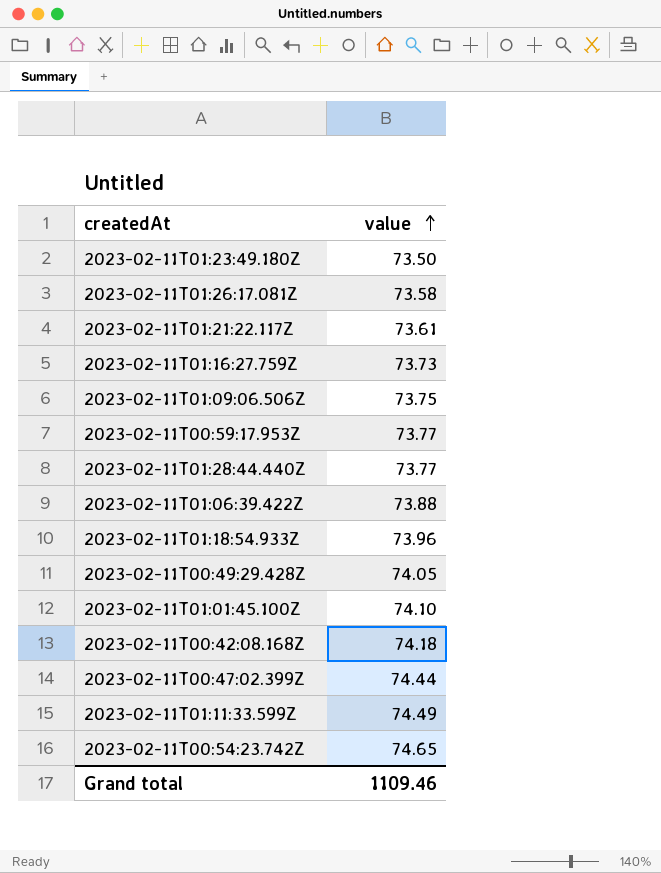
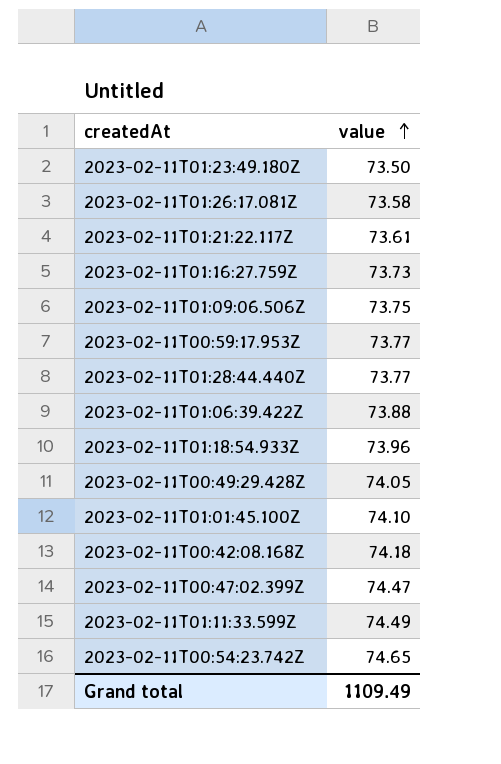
2023-02-11T00:47:02.399Z | value: 74.44 -> 74.47
Grand total | value: 1109.46 -> 1109.49

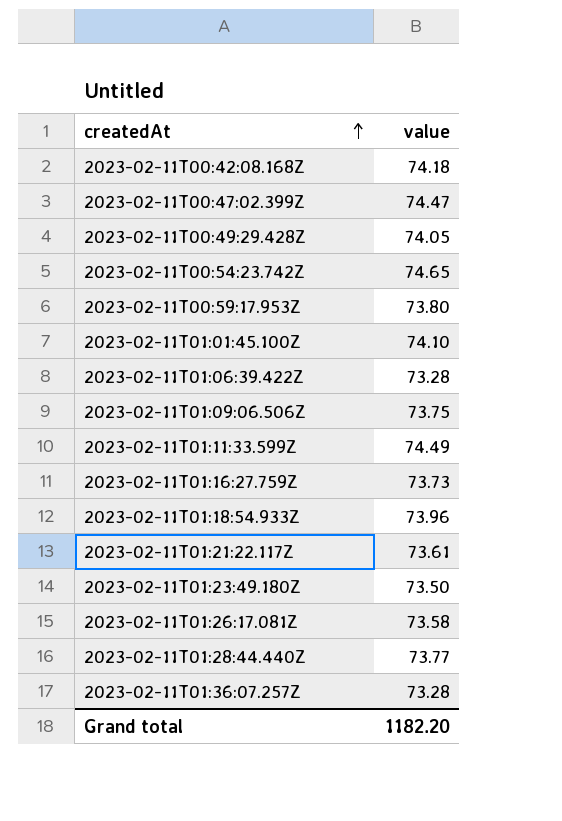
row order: value ascending -> createdAt ascending
2023-02-11T00:59:17.953Z | value: 73.77 -> 73.80
2023-02-11T01:06:39.422Z | value: 73.88 -> 73.28
row 2023-02-11T01:36:07.257Z: none -> 73.28
Grand total | value: 1109.49 -> 1182.20

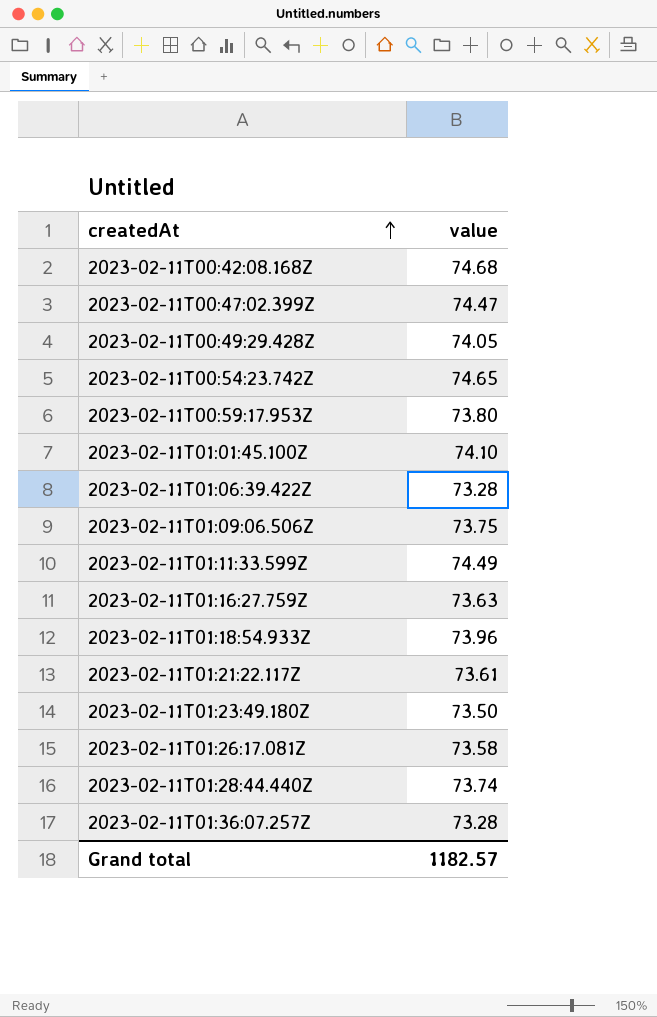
2023-02-11T00:42:08.168Z | value: 74.18 -> 74.68
2023-02-11T01:16:27.759Z | value: 73.73 -> 73.63
2023-02-11T01:28:44.440Z | value: 73.77 -> 73.74
Grand total | value: 1182.20 -> 1182.57

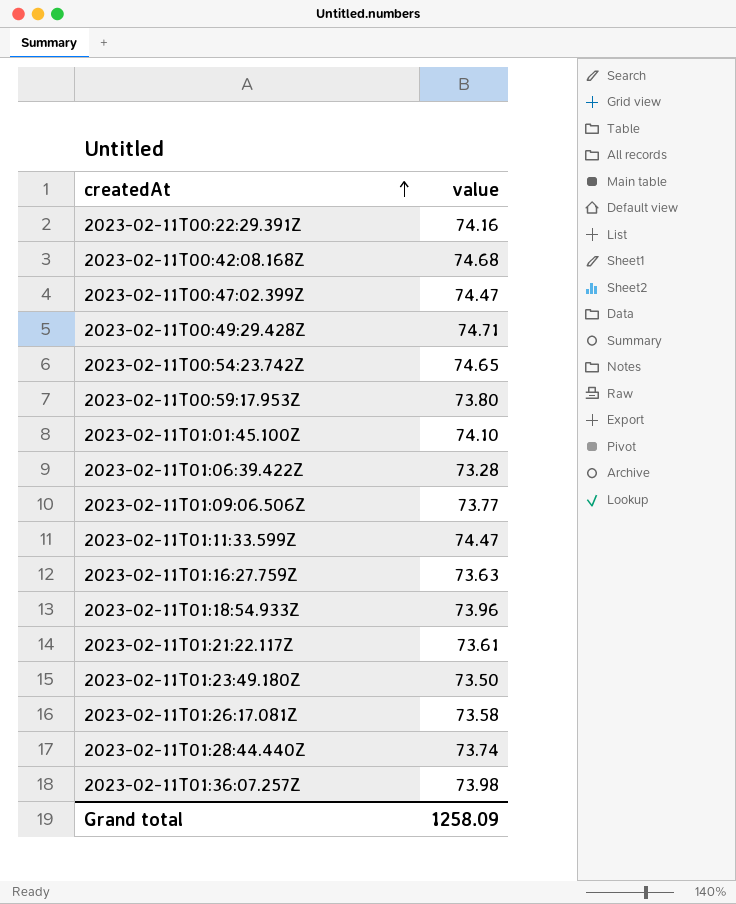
row 2023-02-11T00:22:29.391Z: none -> 74.16
2023-02-11T00:49:29.428Z | value: 74.05 -> 74.71
2023-02-11T01:09:06.506Z | value: 73.75 -> 73.77
2023-02-11T01:11:33.599Z | value: 74.49 -> 74.47
2023-02-11T01:36:07.257Z | value: 73.28 -> 73.98
Grand total | value: 1182.57 -> 1258.09

